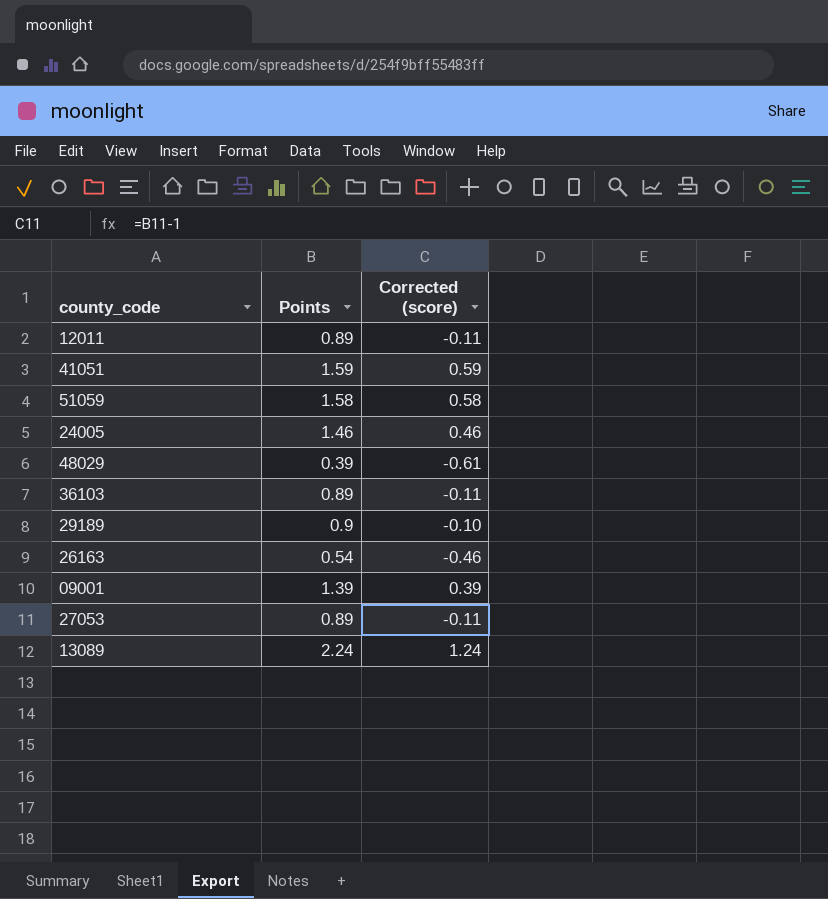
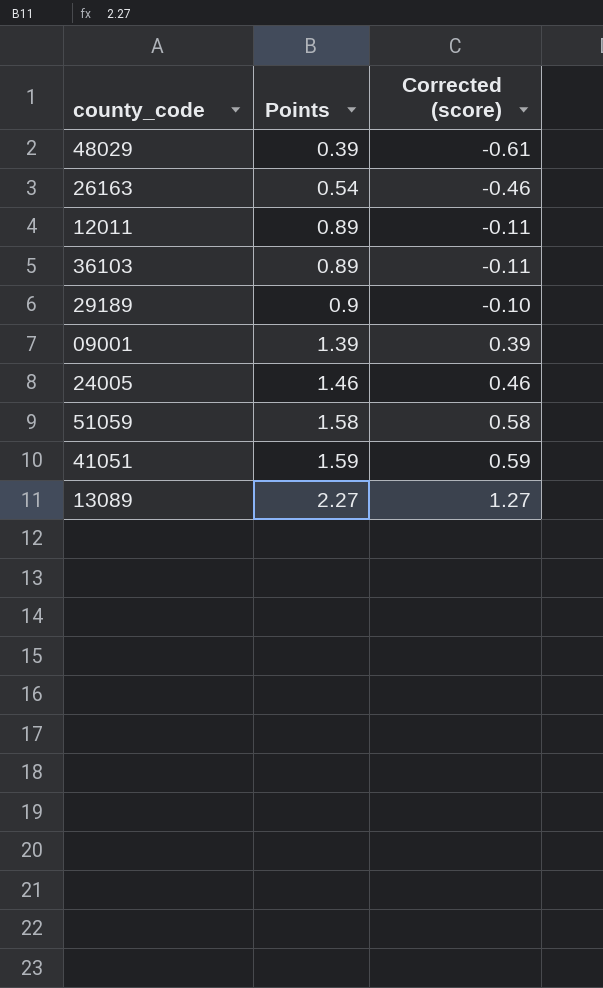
row order: none -> Points ascending
row 27053: 0.89 | -0.11 -> none
13089 | Points: 2.24 -> 2.27
13089 | Corrected (score): 1.24 -> 1.27

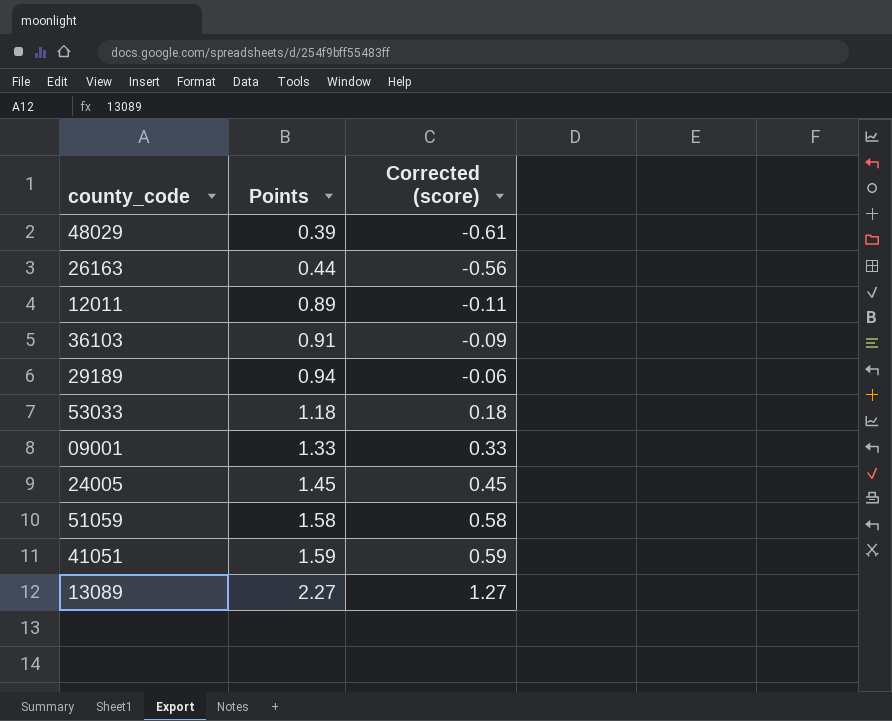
26163 | Points: 0.54 -> 0.44
26163 | Corrected (score): -0.46 -> -0.56
36103 | Points: 0.89 -> 0.91
36103 | Corrected (score): -0.11 -> -0.09
29189 | Points: 0.9 -> 0.94
29189 | Corrected (score): -0.10 -> -0.06
row 53033: none -> 1.18 | 0.18
09001 | Points: 1.39 -> 1.33
09001 | Corrected (score): 0.39 -> 0.33
24005 | Points: 1.46 -> 1.45
24005 | Corrected (score): 0.46 -> 0.45

